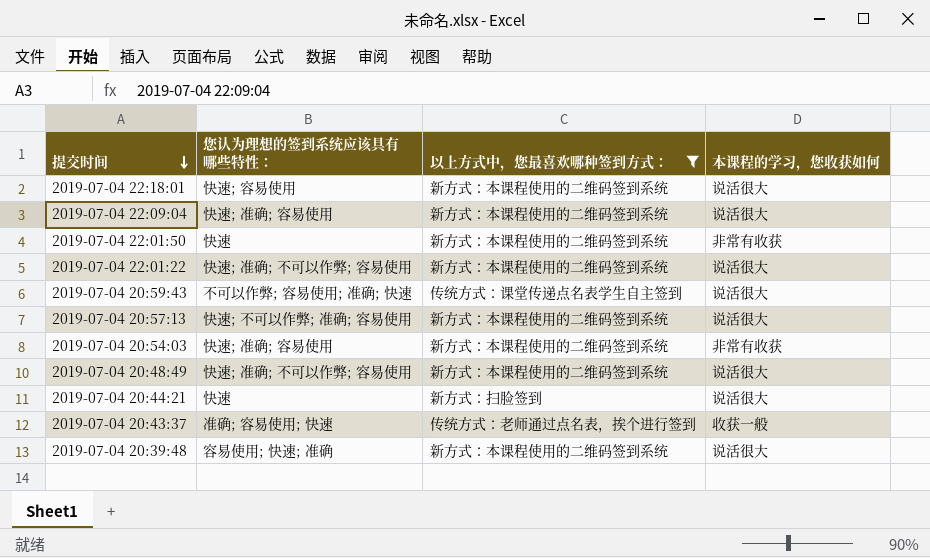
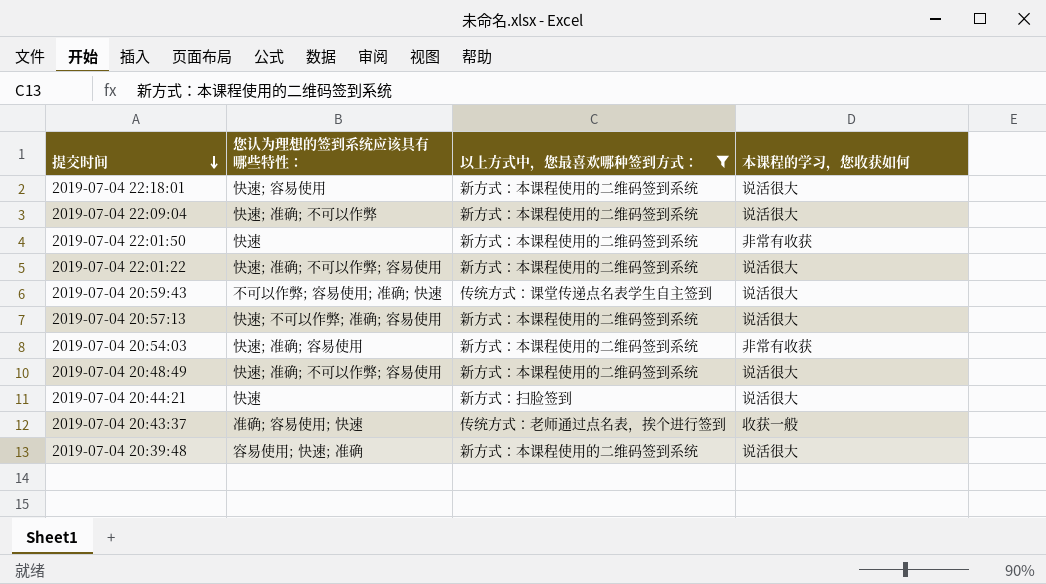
2019-07-04 22:09:04 | 您认为理想的签到系统应该具有哪些特性：: 快速; 准确; 容易使用 -> 快速; 准确; 不可以作弊

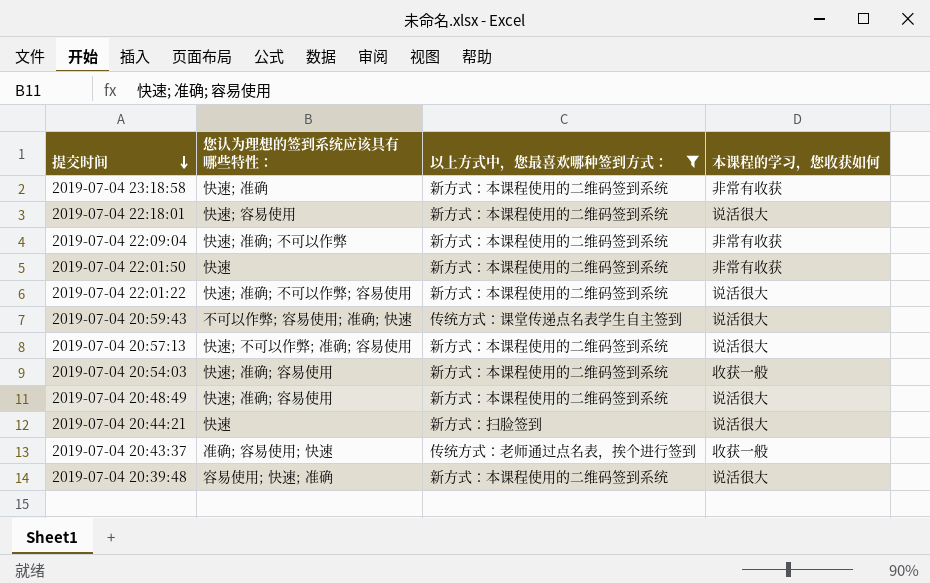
row 2019-07-04 23:18:58: none -> 快速; 准确 | 新方式：本课程使用的二维码签到系统 | 非常有收获
2019-07-04 22:09:04 | 本课程的学习，您收获如何: 说活很大 -> 非常有收获
2019-07-04 20:54:03 | 本课程的学习，您收获如何: 非常有收获 -> 收获一般
2019-07-04 20:48:49 | 您认为理想的签到系统应该具有哪些特性：: 快速; 准确; 不可以作弊; 容易使用 -> 快速; 准确; 容易使用

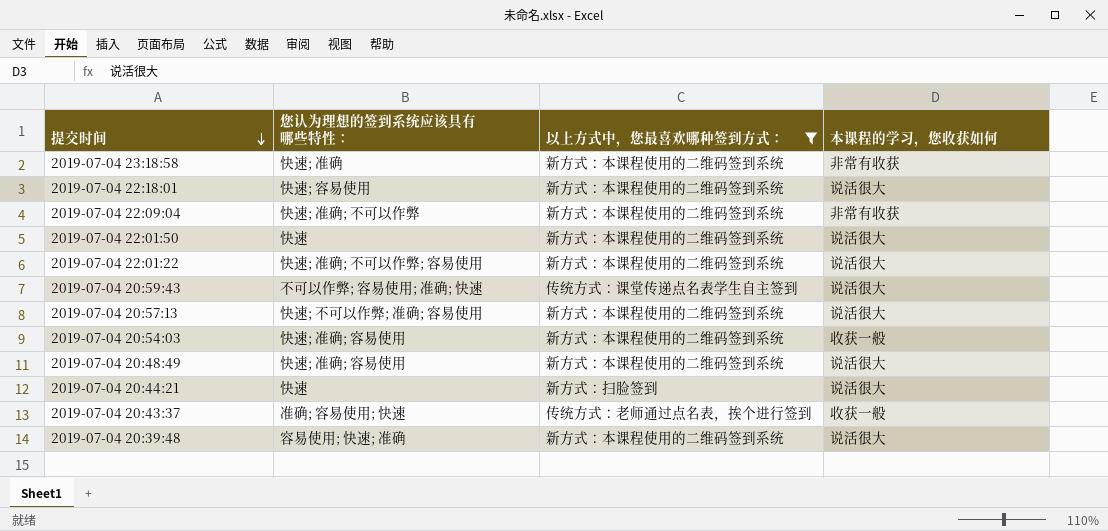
2019-07-04 22:01:50 | 本课程的学习，您收获如何: 非常有收获 -> 说活很大

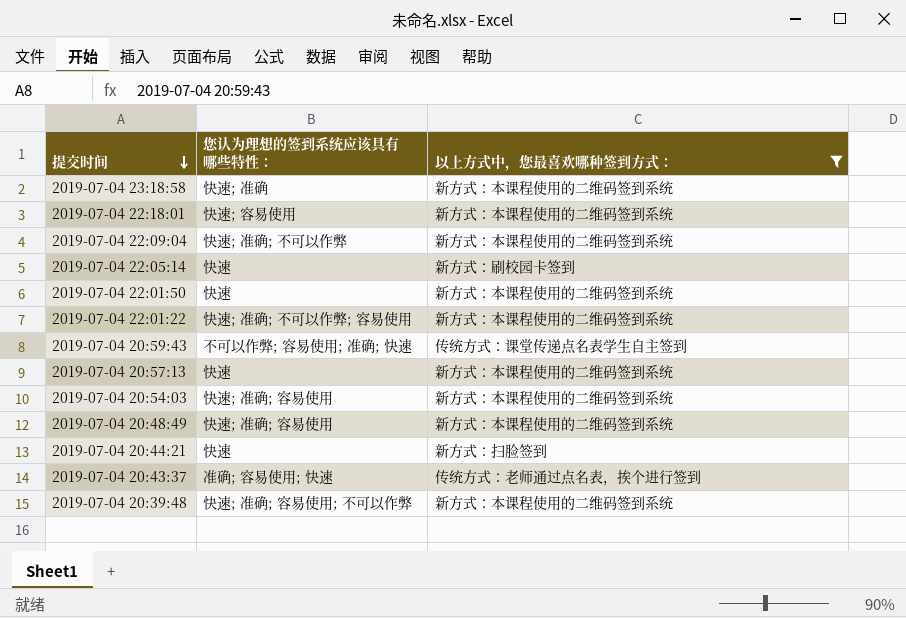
column 本课程的学习，您收获如何 | position: 4 -> none
row 2019-07-04 22:05:14: none -> 快速 | 新方式：刷校园卡签到
2019-07-04 20:57:13 | 您认为理想的签到系统应该具有哪些特性：: 快速; 不可以作弊; 准确; 容易使用 -> 快速
2019-07-04 20:39:48 | 您认为理想的签到系统应该具有哪些特性：: 容易使用; 快速; 准确 -> 快速; 准确; 容易使用; 不可以作弊

